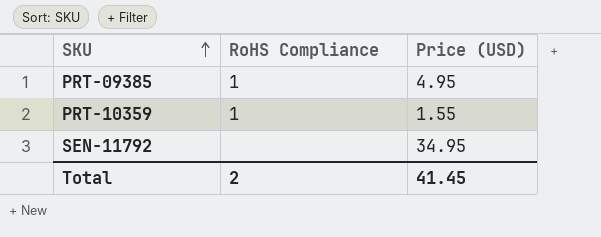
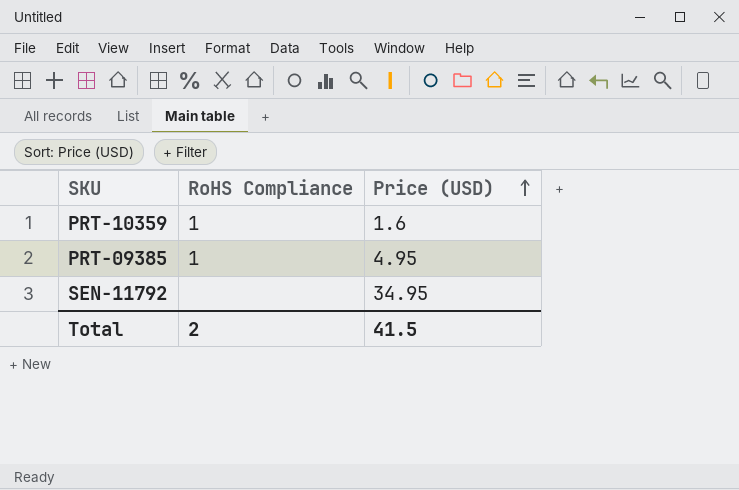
row order: SKU ascending -> Price (USD) ascending
PRT-10359 | Price (USD): 1.55 -> 1.6
Total | Price (USD): 41.45 -> 41.5

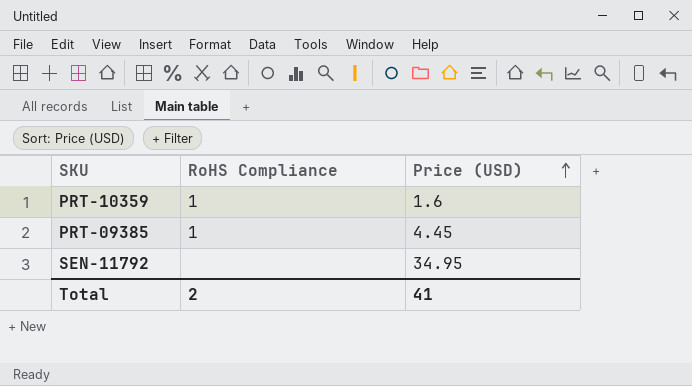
PRT-09385 | Price (USD): 4.95 -> 4.45
Total | Price (USD): 41.5 -> 41

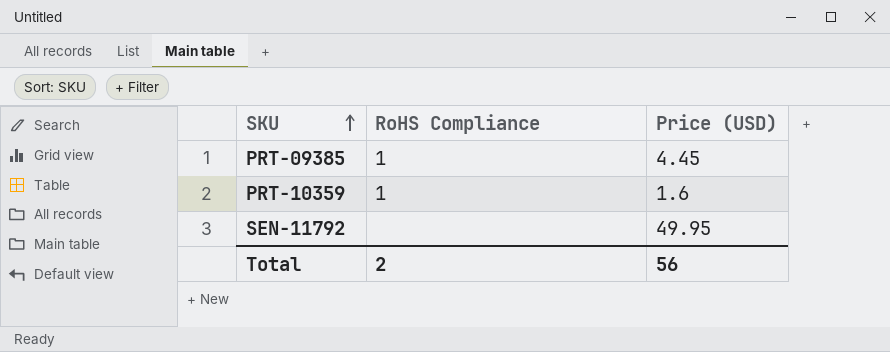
row order: Price (USD) ascending -> SKU ascending
SEN-11792 | Price (USD): 34.95 -> 49.95
Total | Price (USD): 41 -> 56

